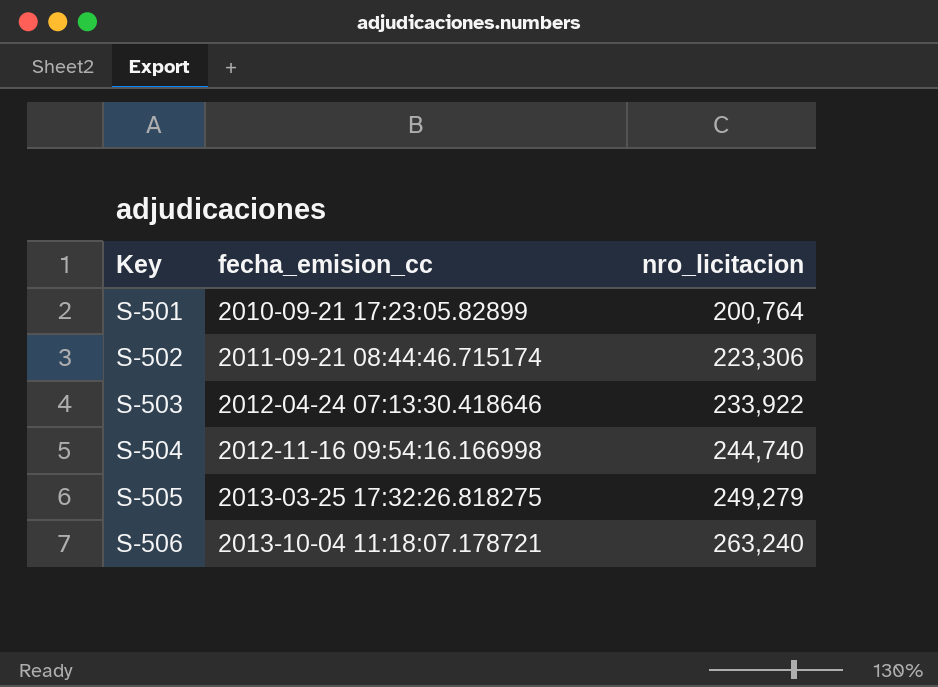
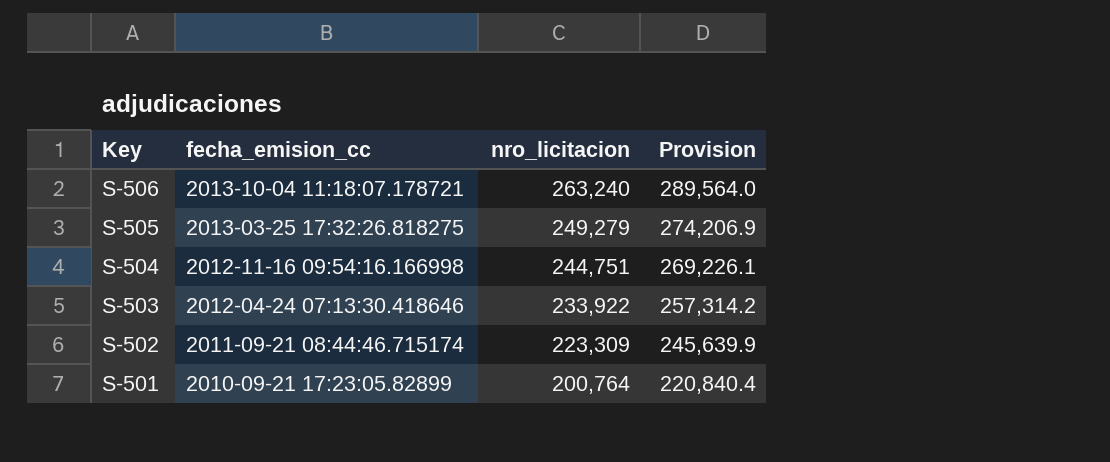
row order: Key ascending -> Key descending
column Provision | formula: none -> [nro_licitacion] * 1.1
S-504 | nro_licitacion: 244,740 -> 244,751
S-502 | nro_licitacion: 223,306 -> 223,309

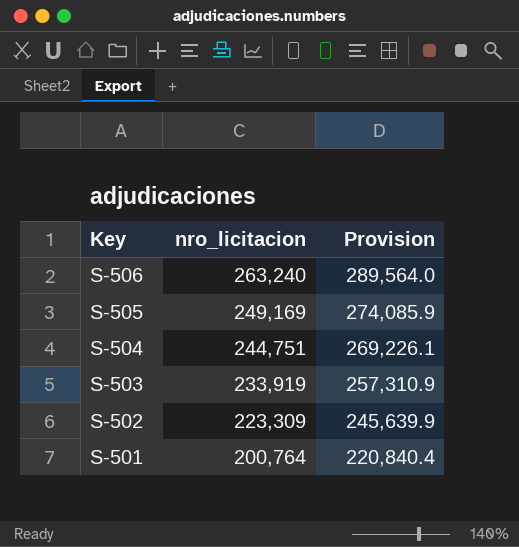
column fecha_emision_cc | position: 2 -> none
S-505 | nro_licitacion: 249,279 -> 249,169
S-505 | Provision: 274,206.9 -> 274,085.9
S-503 | nro_licitacion: 233,922 -> 233,919
S-503 | Provision: 257,314.2 -> 257,310.9

